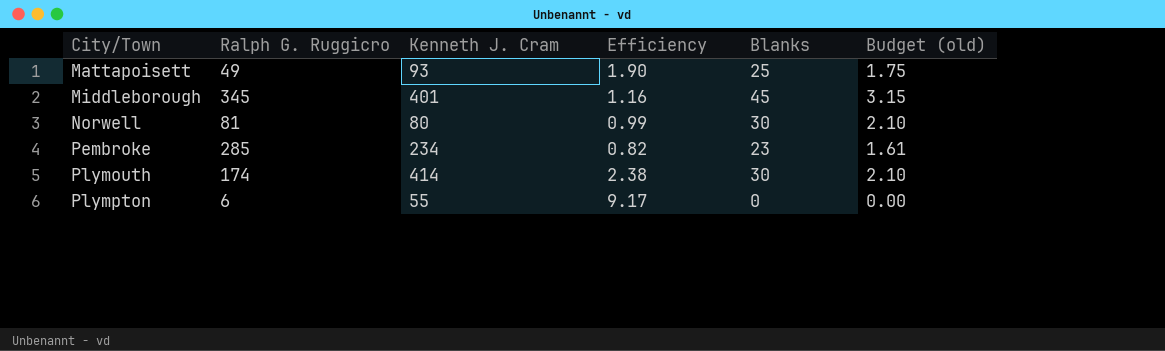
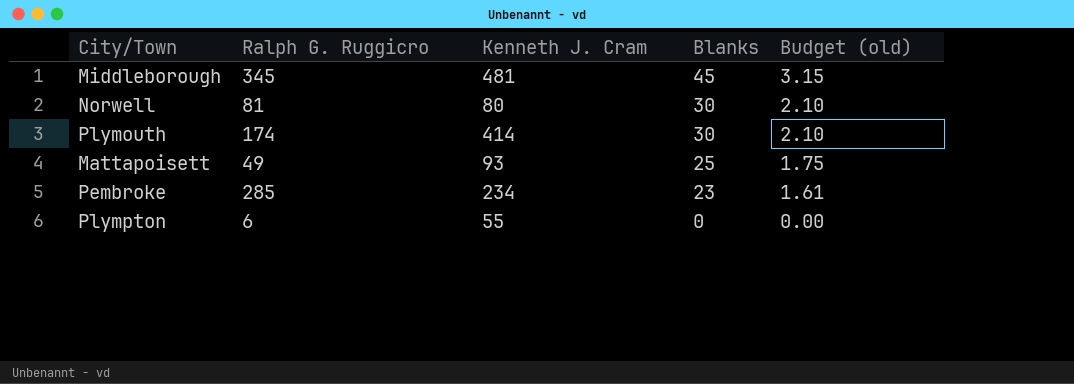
row order: City/Town ascending -> Blanks descending
column Efficiency | formula: [Kenneth J. Cram] / [Ralph G. Ruggicro] -> none
Middleborough | Kenneth J. Cram: 401 -> 481

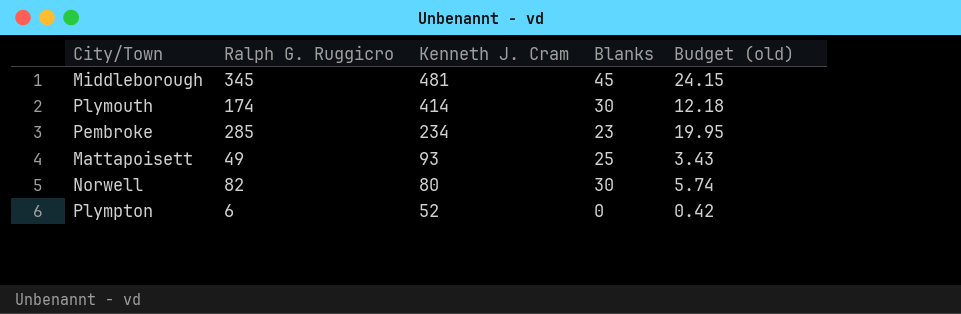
row order: Blanks descending -> Kenneth J. Cram descending
column Budget (old) | formula: [Blanks] * 0.07 -> [Ralph G. Ruggicro] * 0.07
Norwell | Ralph G. Ruggicro: 81 -> 82
Plympton | Kenneth J. Cram: 55 -> 52

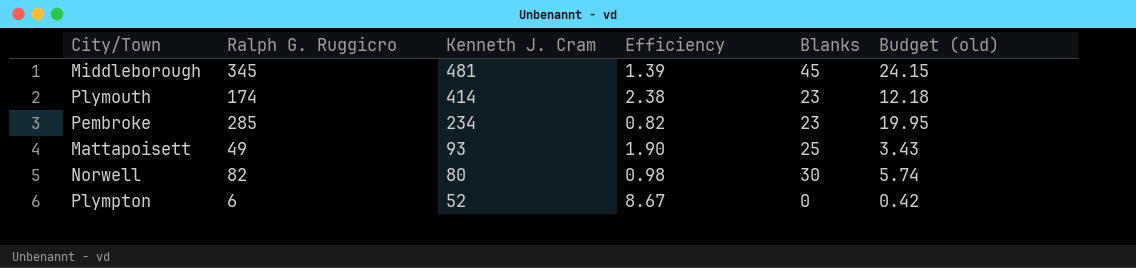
column Efficiency | formula: none -> [Kenneth J. Cram] / [Ralph G. Ruggicro]
Plymouth | Blanks: 30 -> 23

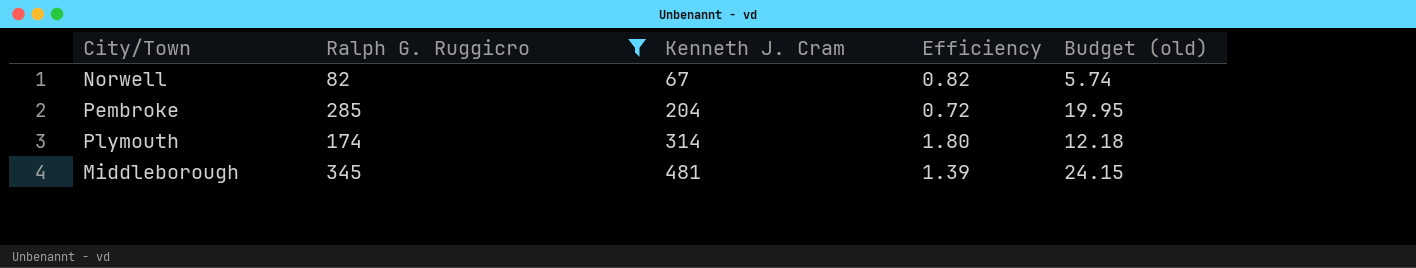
filter: none -> Ralph G. Ruggicro >= 82
row order: Kenneth J. Cram descending -> Kenneth J. Cram ascending
column Blanks | position: 5 -> none
Norwell | Kenneth J. Cram: 80 -> 67
Norwell | Efficiency: 0.98 -> 0.82
Pembroke | Kenneth J. Cram: 234 -> 204
Pembroke | Efficiency: 0.82 -> 0.72
Plymouth | Kenneth J. Cram: 414 -> 314
Plymouth | Efficiency: 2.38 -> 1.80

